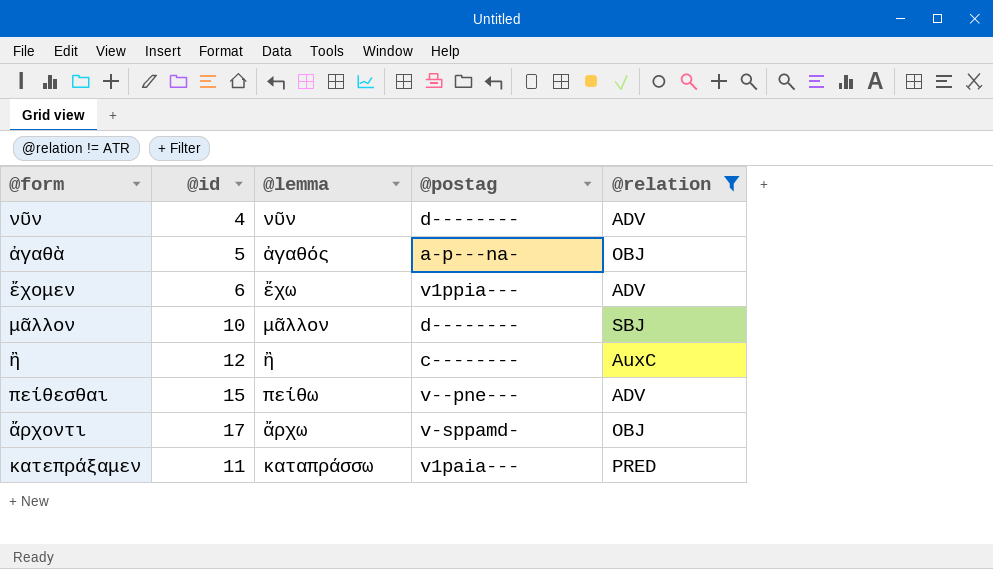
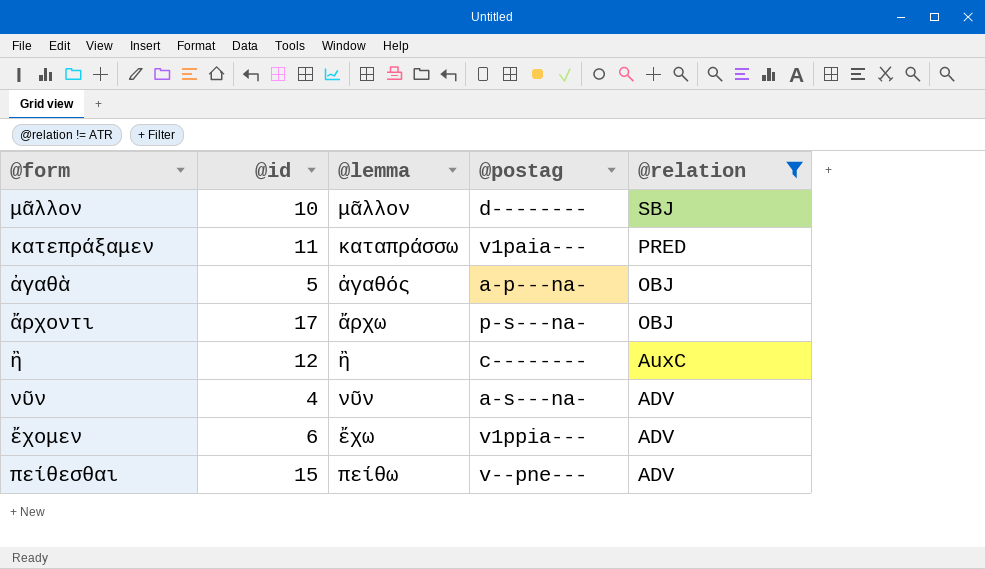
row order: none -> @relation descending
ἄρχοντι | @postag: v-sppamd- -> p-s---na-
νῦν | @postag: d-------- -> a-s---na-

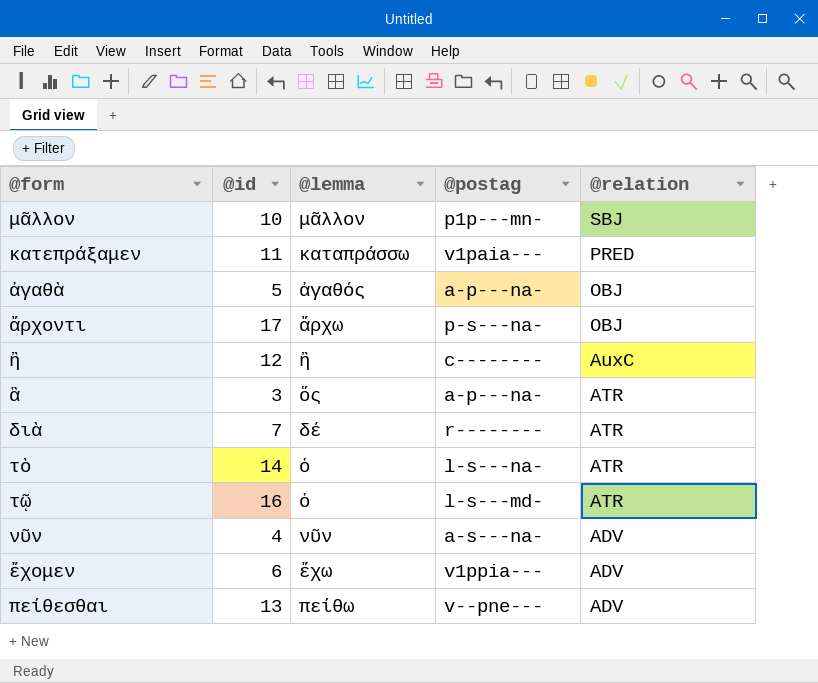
filter: @relation != ATR -> none
μᾶλλον | @postag: d-------- -> p1p---mn-
πείθεσθαι | @id: 15 -> 13

